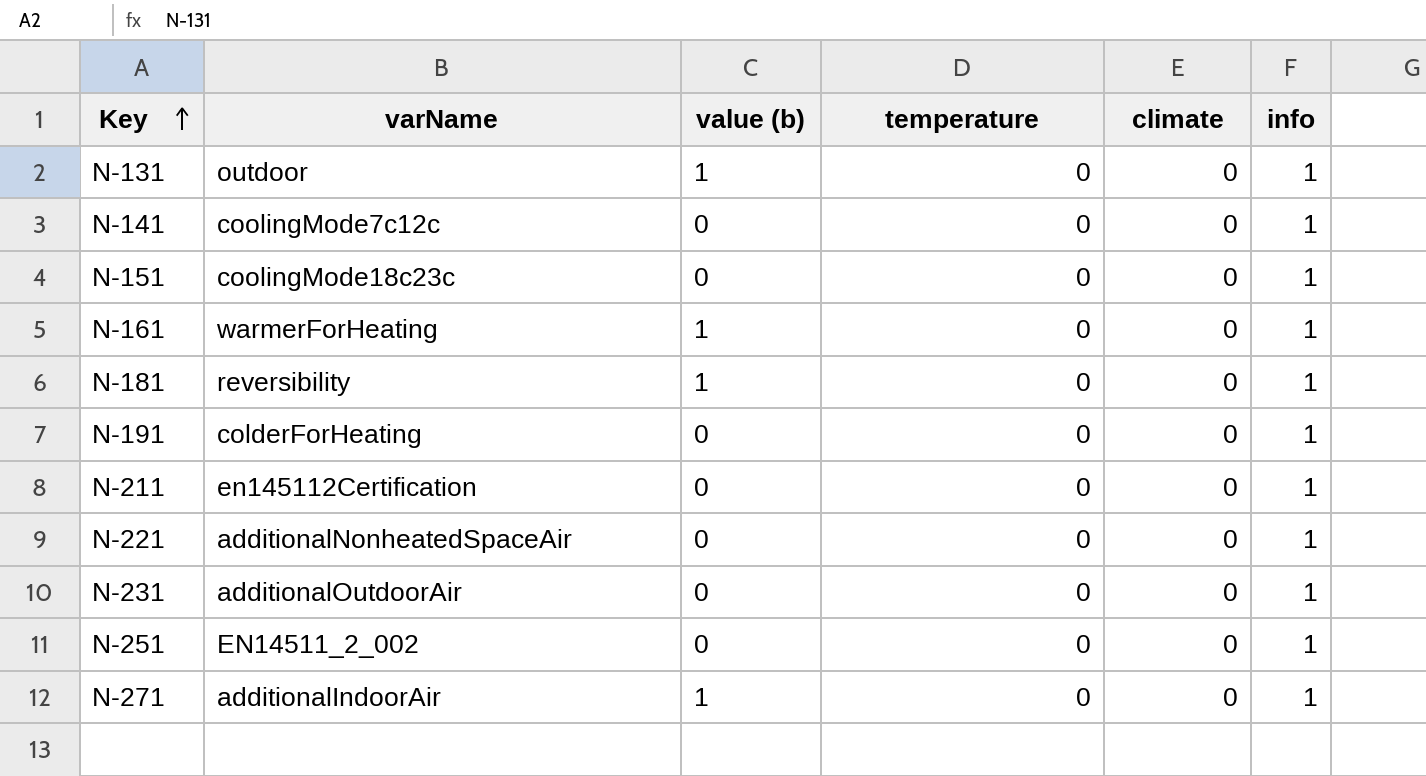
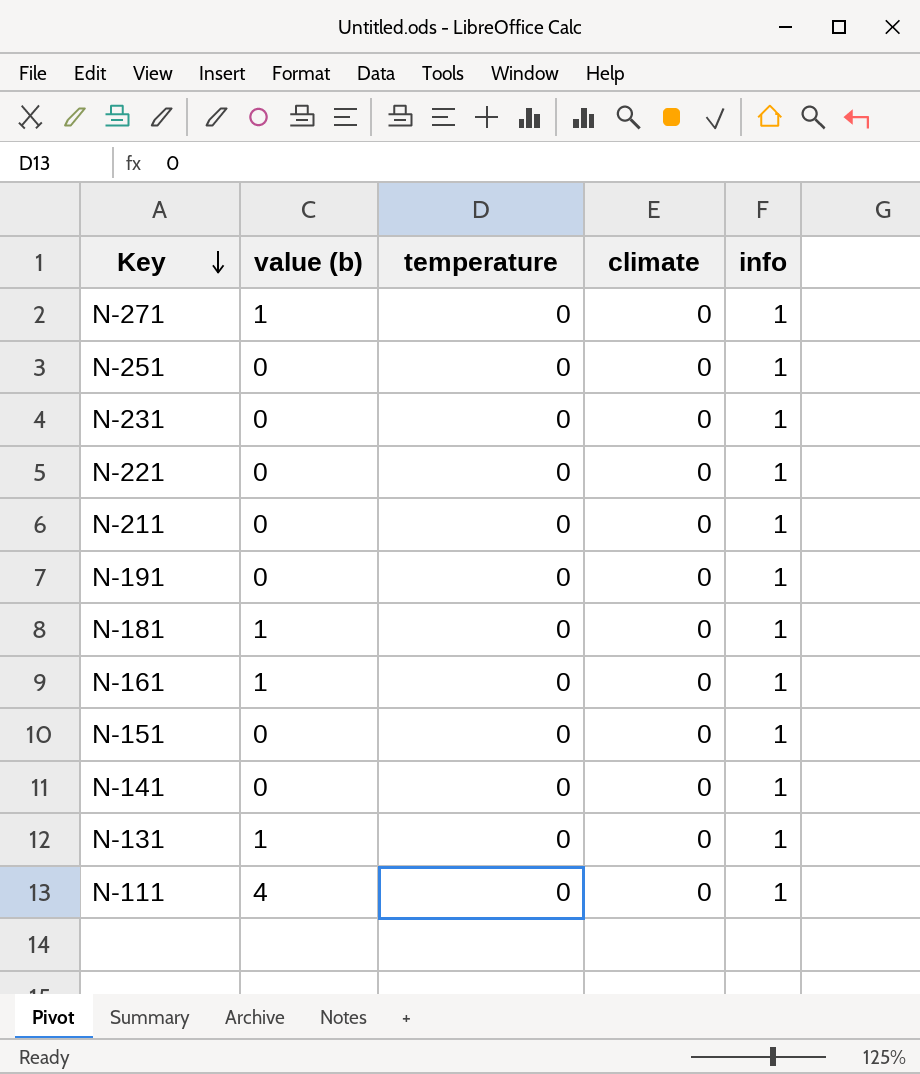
row order: Key ascending -> Key descending
column varName | position: 2 -> none
row N-111: none -> 4 | 0 | 0 | 1

